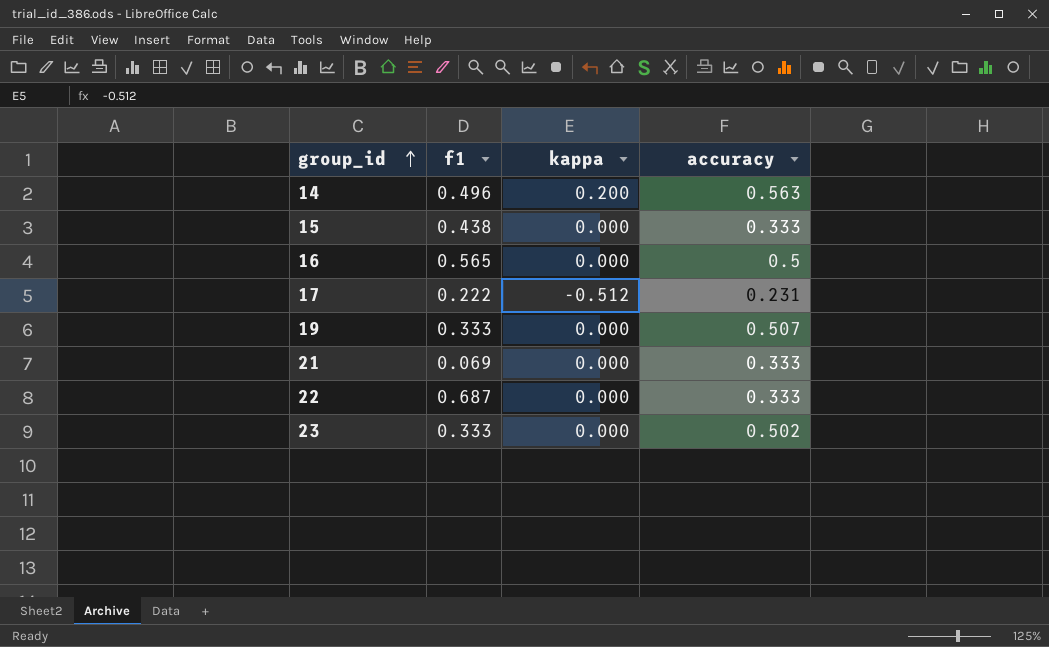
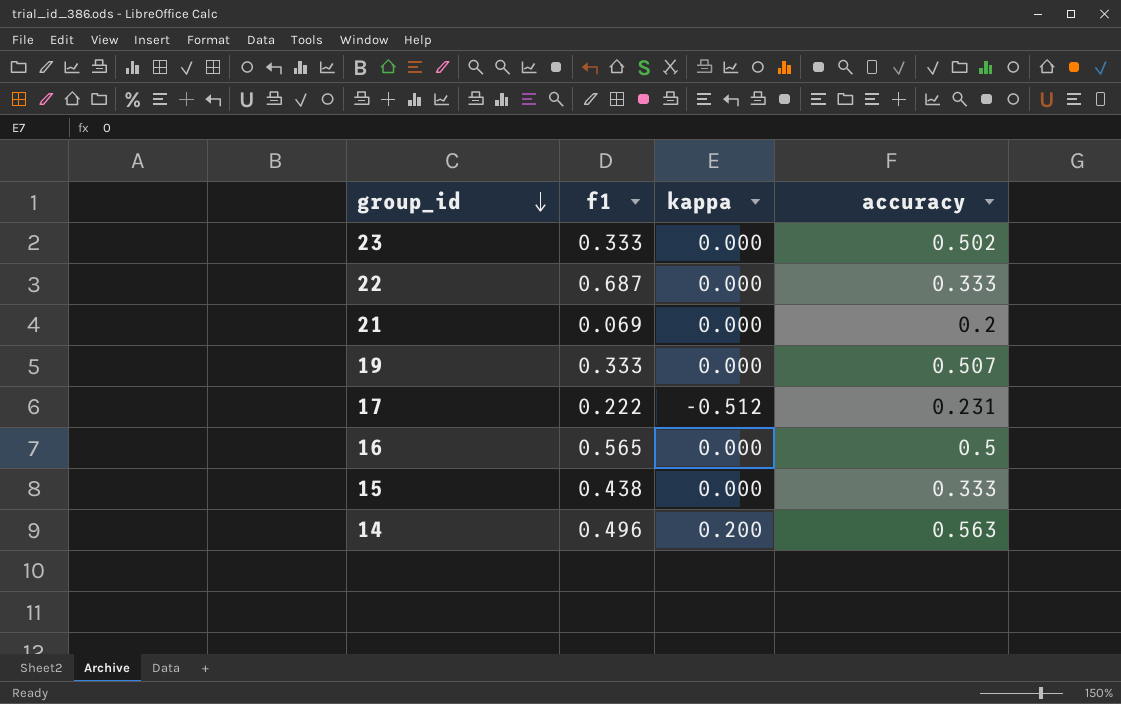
row order: group_id ascending -> group_id descending
21 | accuracy: 0.333 -> 0.2

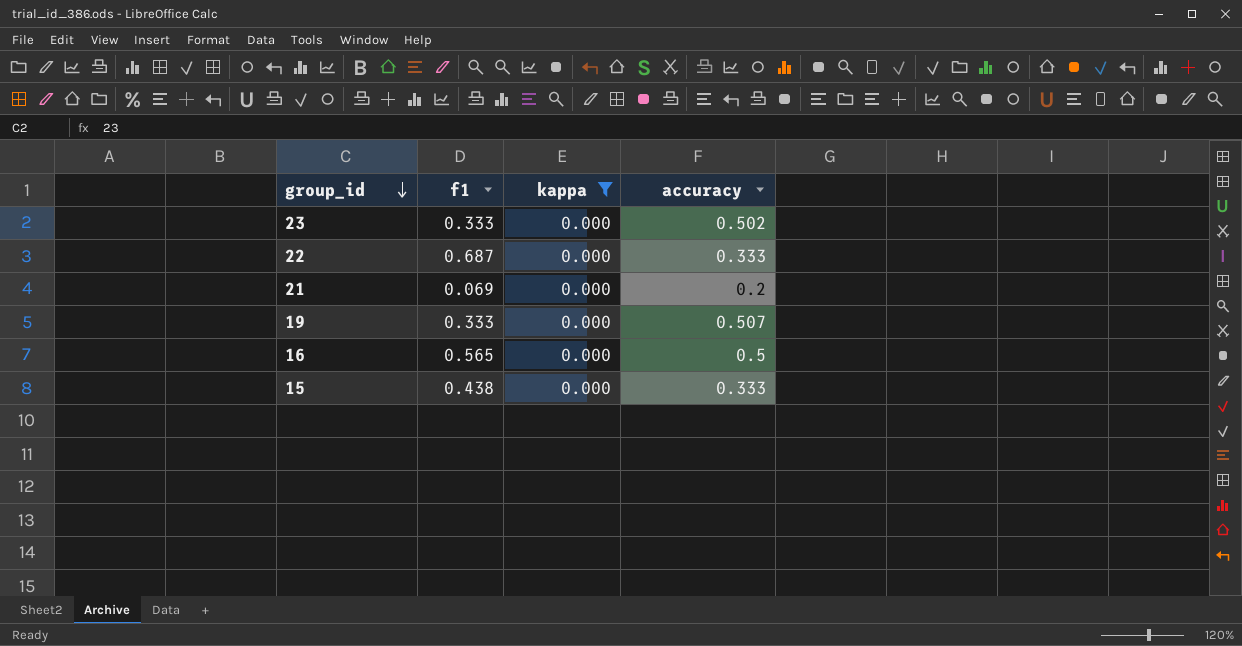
filter: none -> kappa = 0.000

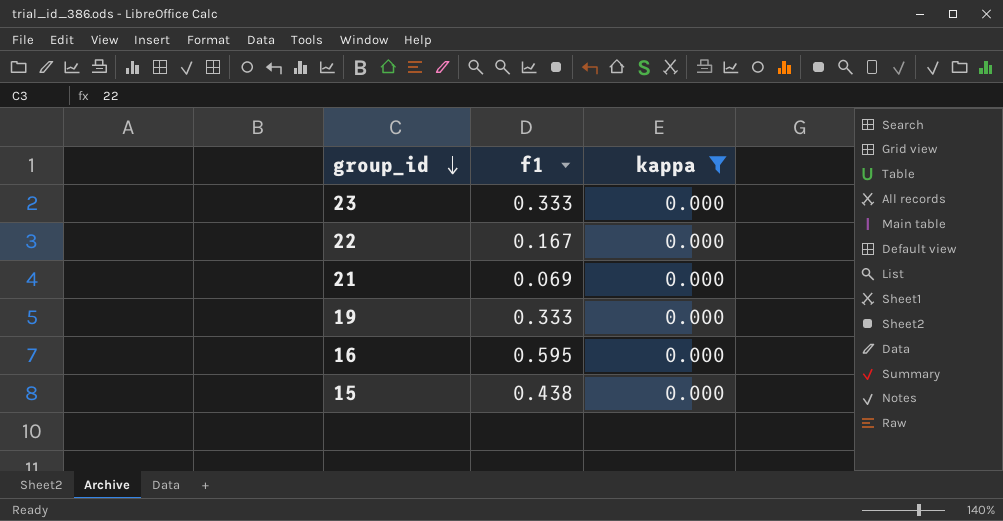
column accuracy | position: 4 -> none
22 | f1: 0.687 -> 0.167
16 | f1: 0.565 -> 0.595

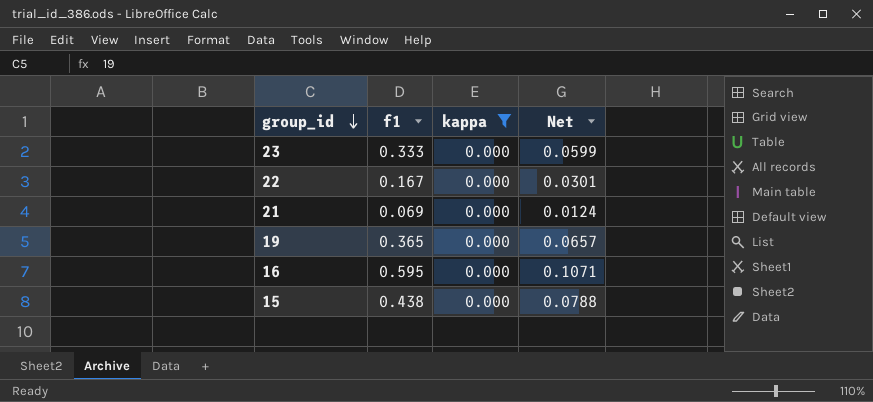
column Net | formula: none -> [f1] * 0.18
19 | f1: 0.333 -> 0.365

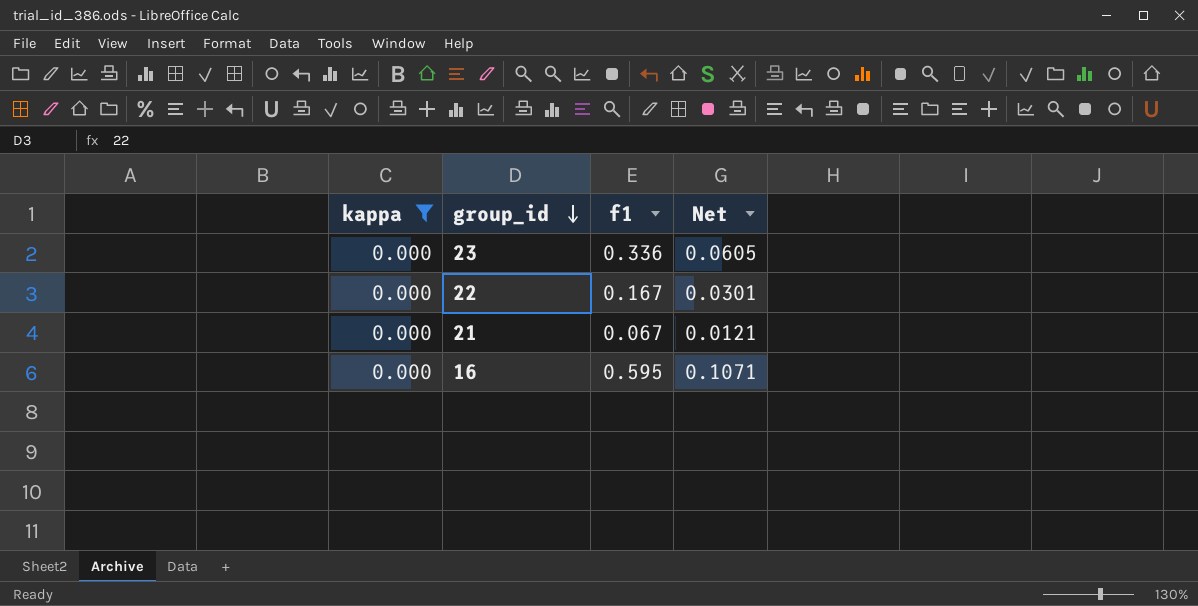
column kappa | position: 3 -> 1
row 19: 0.365 | 0.000 | 0.0657 -> none
row 15: 0.438 | 0.000 | 0.0788 -> none
23 | f1: 0.333 -> 0.336
23 | Net: 0.0599 -> 0.0605
21 | f1: 0.069 -> 0.067
21 | Net: 0.0124 -> 0.0121

